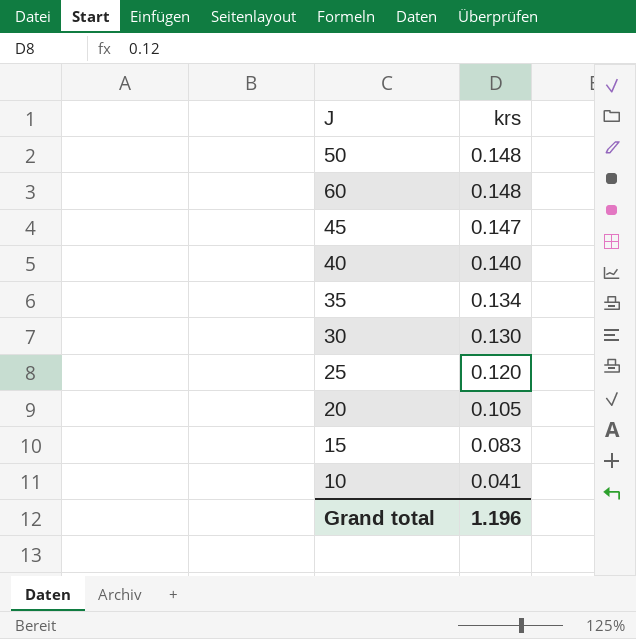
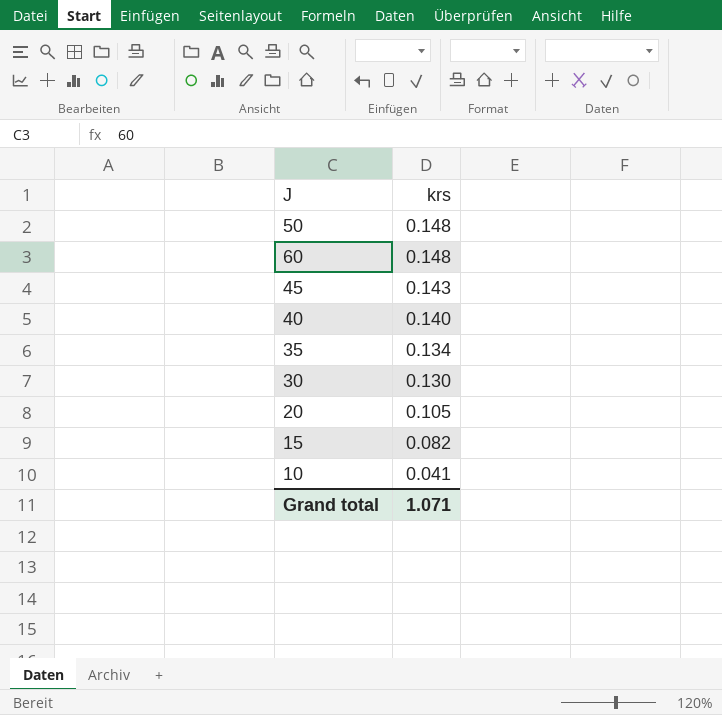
row 25: 0.120 -> none
45 | krs: 0.147 -> 0.143
15 | krs: 0.083 -> 0.082
Grand total | krs: 1.196 -> 1.071

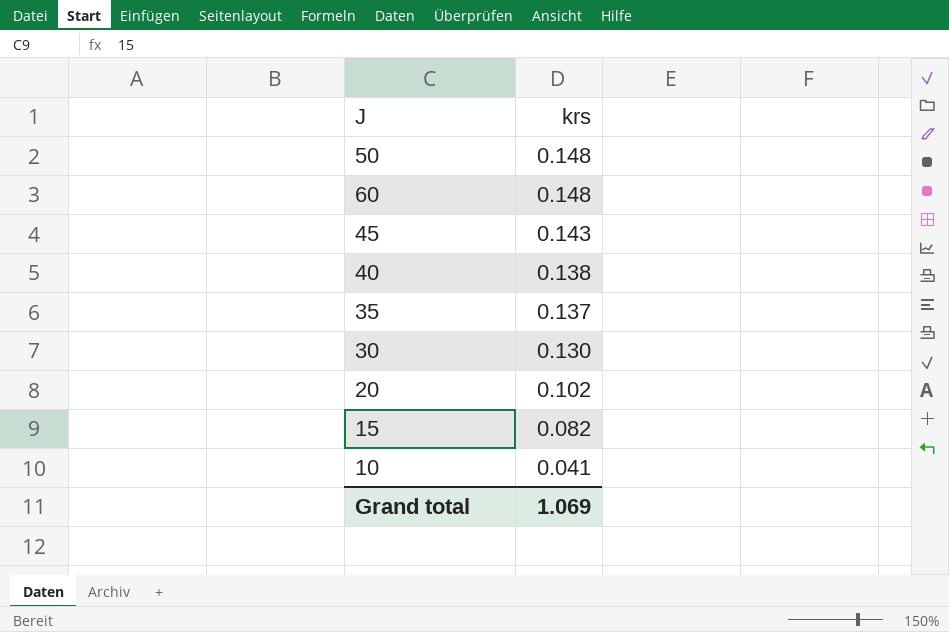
40 | krs: 0.140 -> 0.138
35 | krs: 0.134 -> 0.137
20 | krs: 0.105 -> 0.102
Grand total | krs: 1.071 -> 1.069

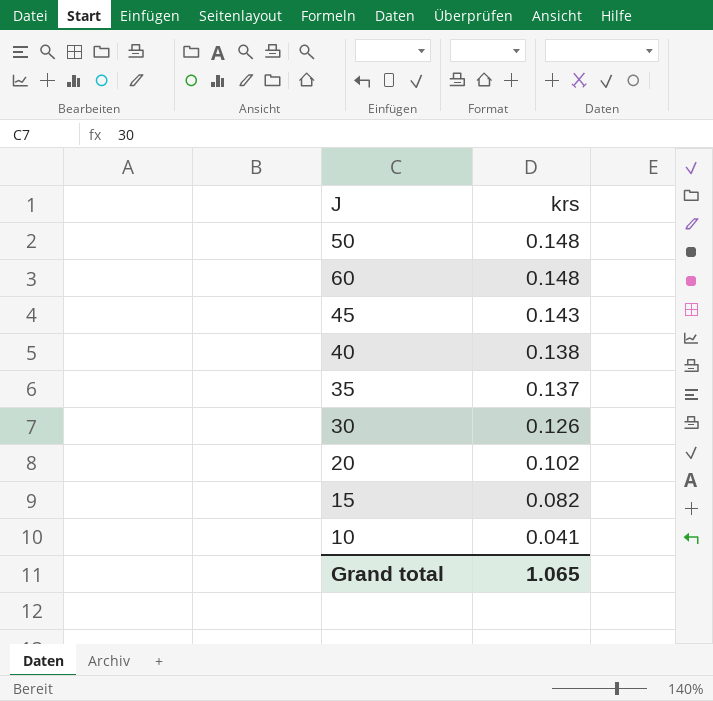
30 | krs: 0.130 -> 0.126
Grand total | krs: 1.069 -> 1.065

